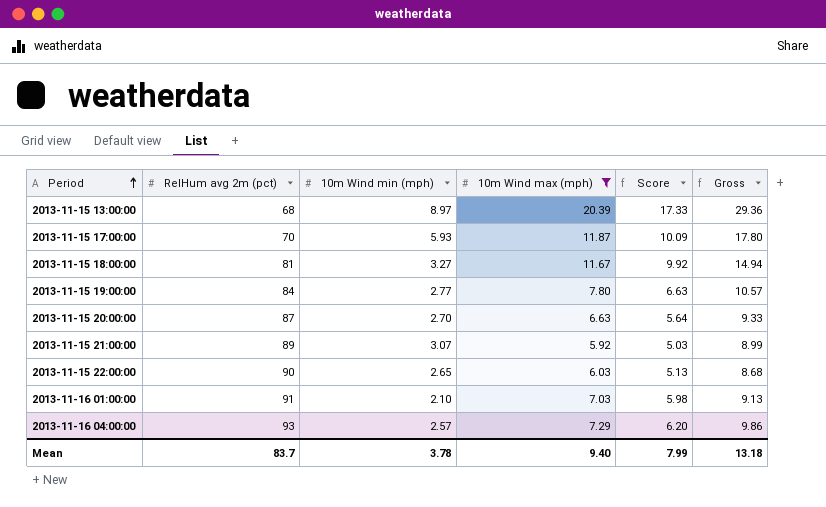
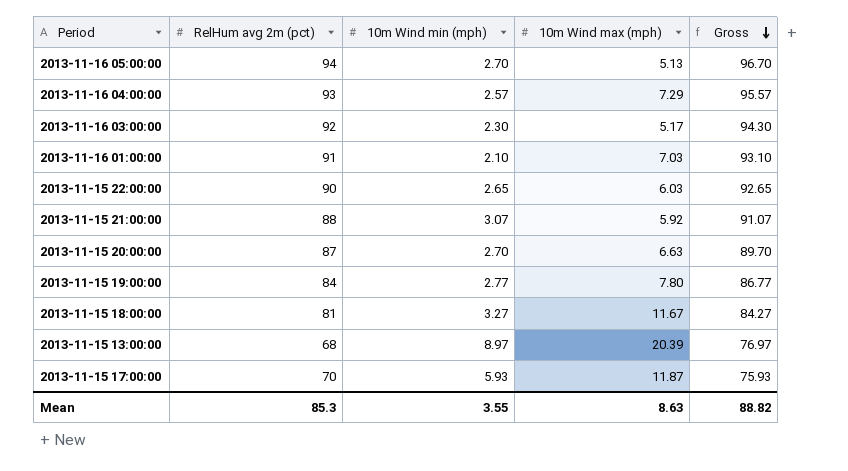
filter: 10m Wind max (mph) >= 5.92 -> none
row order: Period ascending -> Gross descending
column Score | formula: [10m Wind max (mph)] * 0.85 -> none
column Gross | formula: [10m Wind min (mph)] + [10m Wind max (mph)] -> [RelHum avg 2m (pct)] + [10m Wind min (mph)]
2013-11-15 21:00:00 | RelHum avg 2m (pct): 89 -> 88
Mean | RelHum avg 2m (pct): 83.7 -> 85.3
Mean | 10m Wind min (mph): 3.78 -> 3.55
Mean | 10m Wind max (mph): 9.40 -> 8.63
Mean | Gross: 13.18 -> 88.82

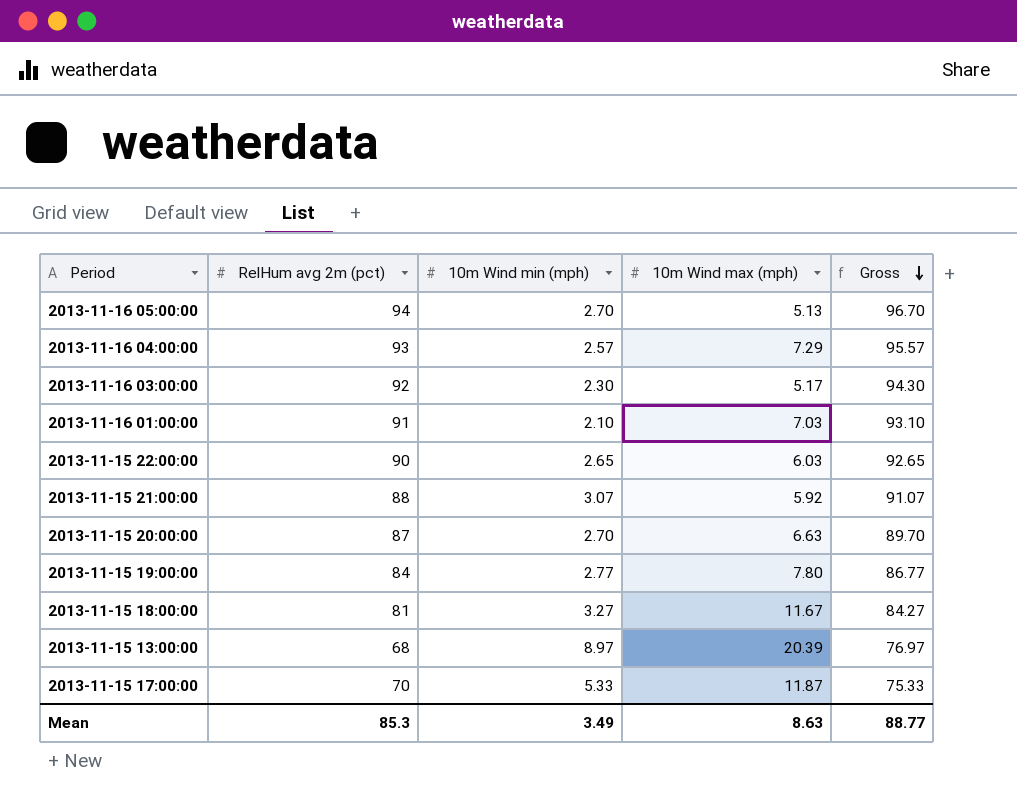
2013-11-15 17:00:00 | 10m Wind min (mph): 5.93 -> 5.33
2013-11-15 17:00:00 | Gross: 75.93 -> 75.33
Mean | 10m Wind min (mph): 3.55 -> 3.49
Mean | Gross: 88.82 -> 88.77

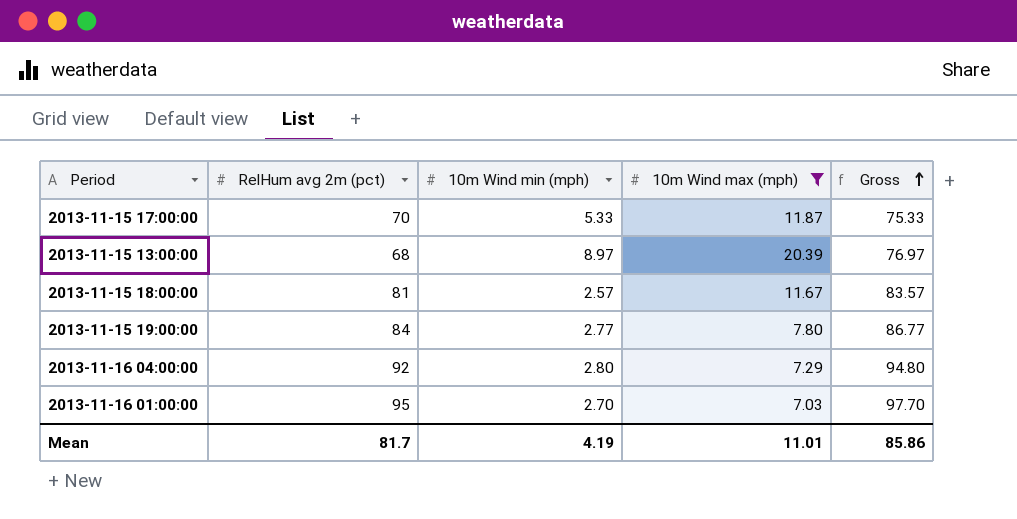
filter: none -> 10m Wind max (mph) >= 7.03
row order: Gross descending -> Gross ascending
2013-11-15 18:00:00 | 10m Wind min (mph): 3.27 -> 2.57
2013-11-15 18:00:00 | Gross: 84.27 -> 83.57
2013-11-16 04:00:00 | RelHum avg 2m (pct): 93 -> 92
2013-11-16 04:00:00 | 10m Wind min (mph): 2.57 -> 2.80
2013-11-16 04:00:00 | Gross: 95.57 -> 94.80
2013-11-16 01:00:00 | RelHum avg 2m (pct): 91 -> 95
2013-11-16 01:00:00 | 10m Wind min (mph): 2.10 -> 2.70
2013-11-16 01:00:00 | Gross: 93.10 -> 97.70
Mean | RelHum avg 2m (pct): 85.3 -> 81.7
Mean | 10m Wind min (mph): 3.49 -> 4.19
Mean | 10m Wind max (mph): 8.63 -> 11.01
Mean | Gross: 88.77 -> 85.86

